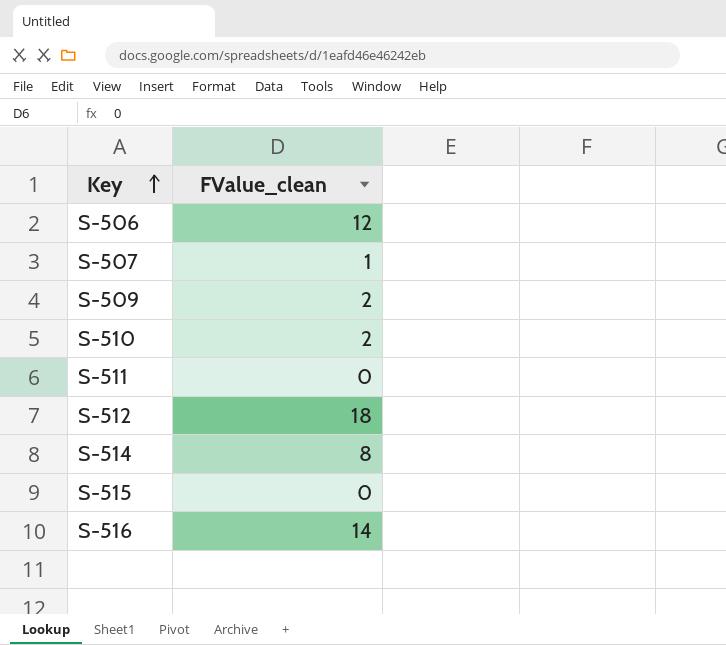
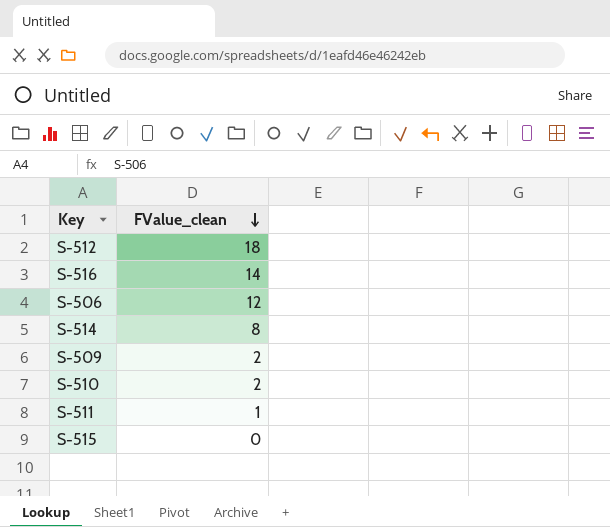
row order: Key ascending -> FValue_clean descending
row S-507: 1 -> none
S-511 | FValue_clean: 0 -> 1

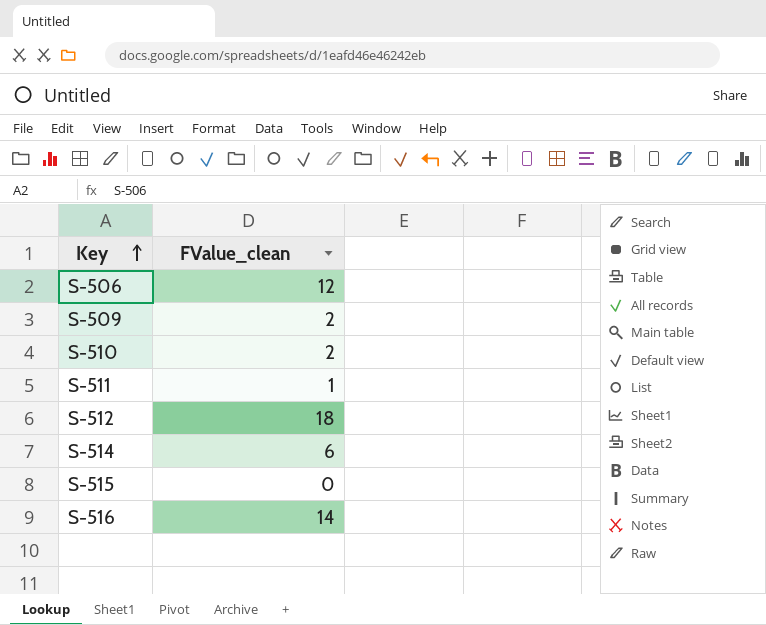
row order: FValue_clean descending -> Key ascending
S-514 | FValue_clean: 8 -> 6

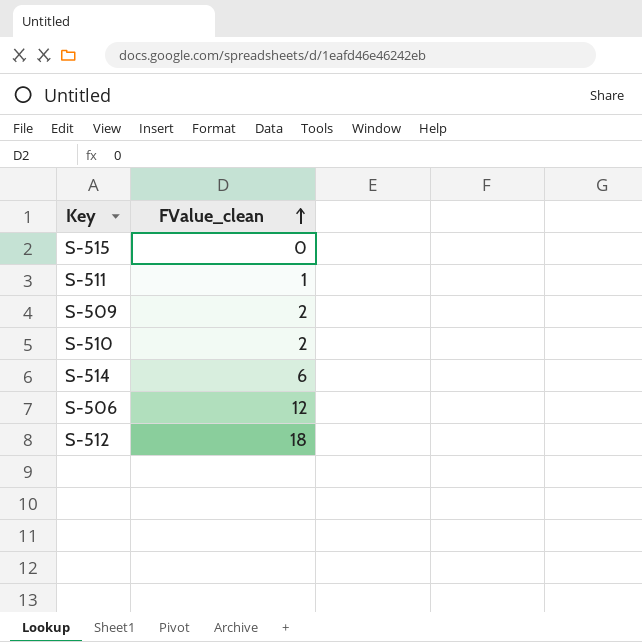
row order: Key ascending -> FValue_clean ascending
row S-516: 14 -> none

